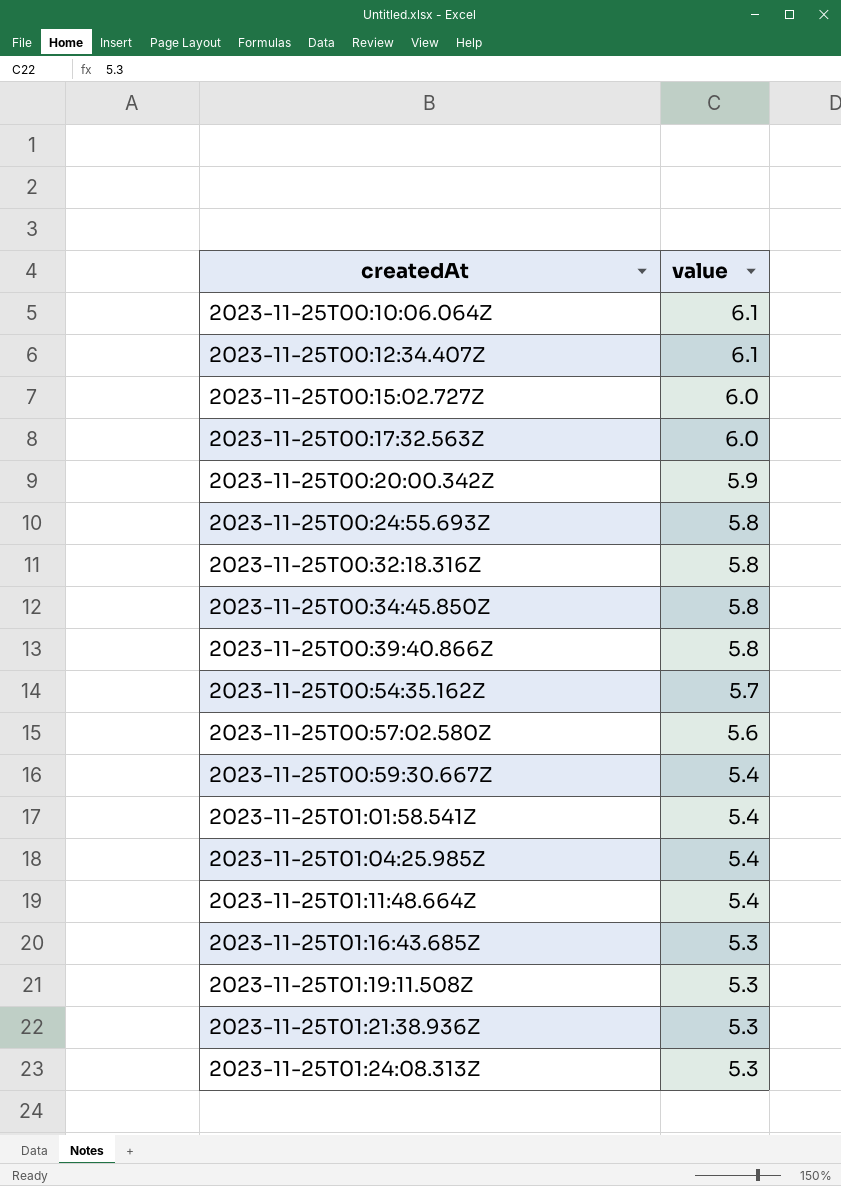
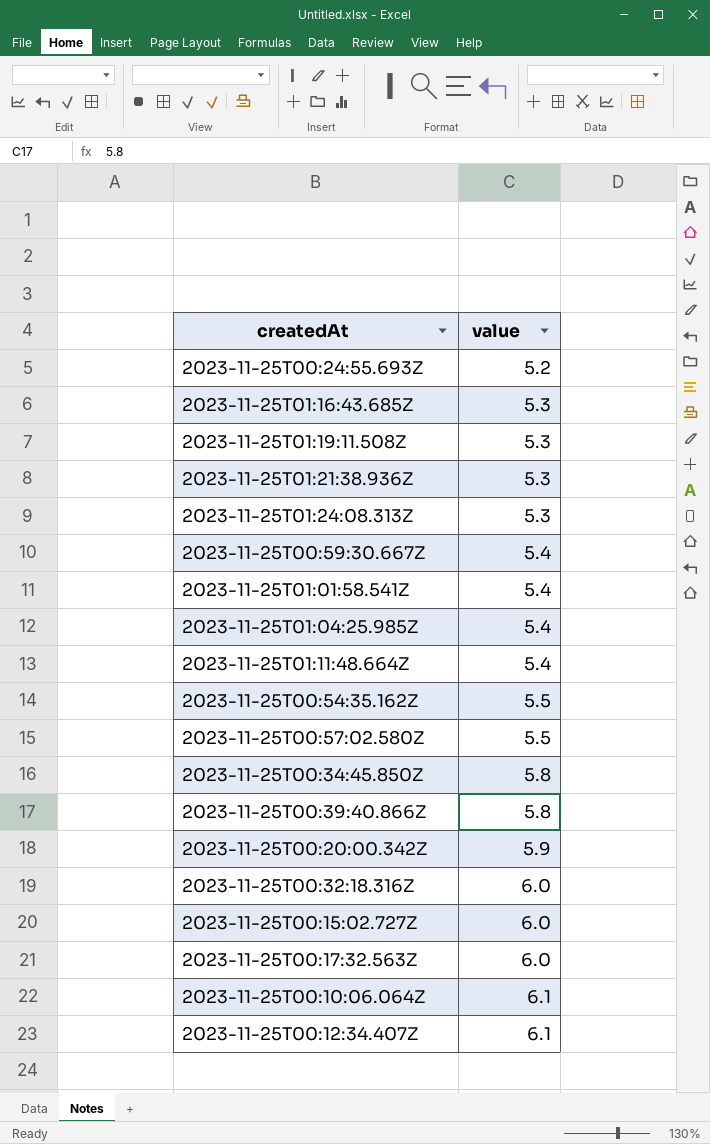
row order: createdAt ascending -> value ascending
2023-11-25T00:24:55.693Z | value: 5.8 -> 5.2
2023-11-25T00:54:35.162Z | value: 5.7 -> 5.5
2023-11-25T00:57:02.580Z | value: 5.6 -> 5.5
2023-11-25T00:32:18.316Z | value: 5.8 -> 6.0

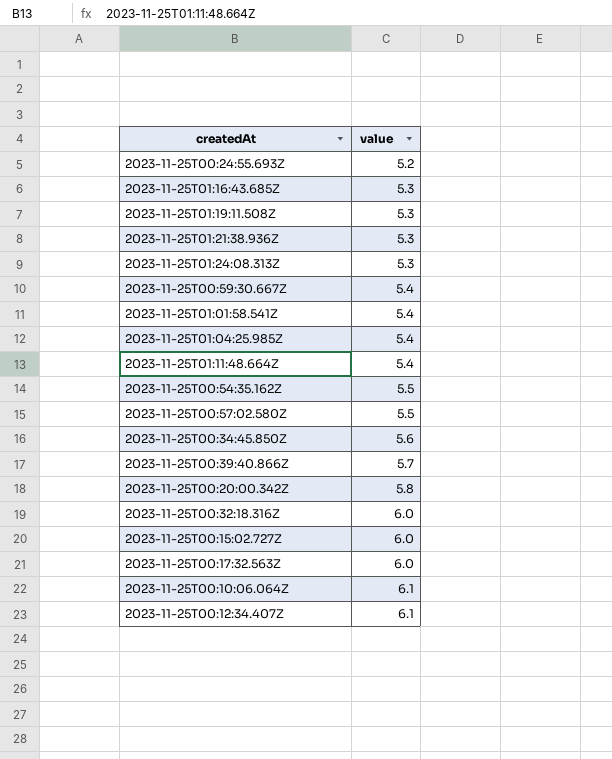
2023-11-25T00:34:45.850Z | value: 5.8 -> 5.6
2023-11-25T00:39:40.866Z | value: 5.8 -> 5.7
2023-11-25T00:20:00.342Z | value: 5.9 -> 5.8

